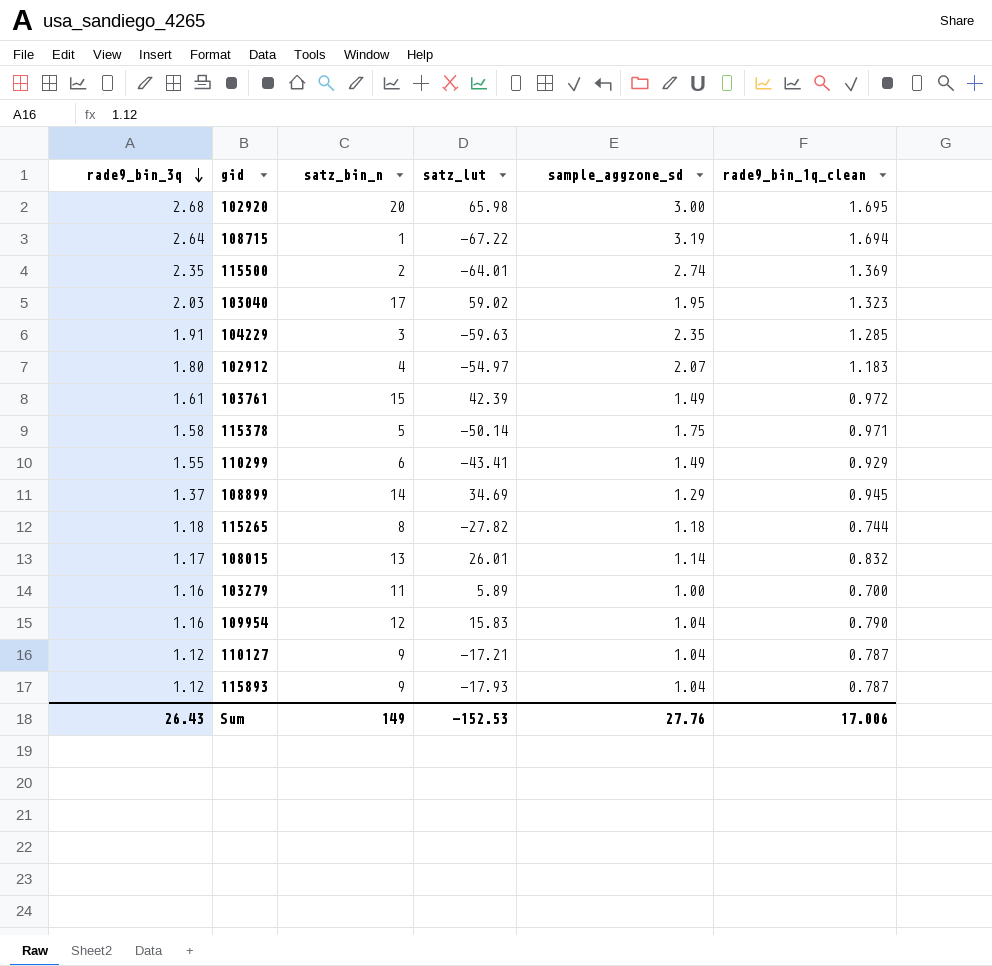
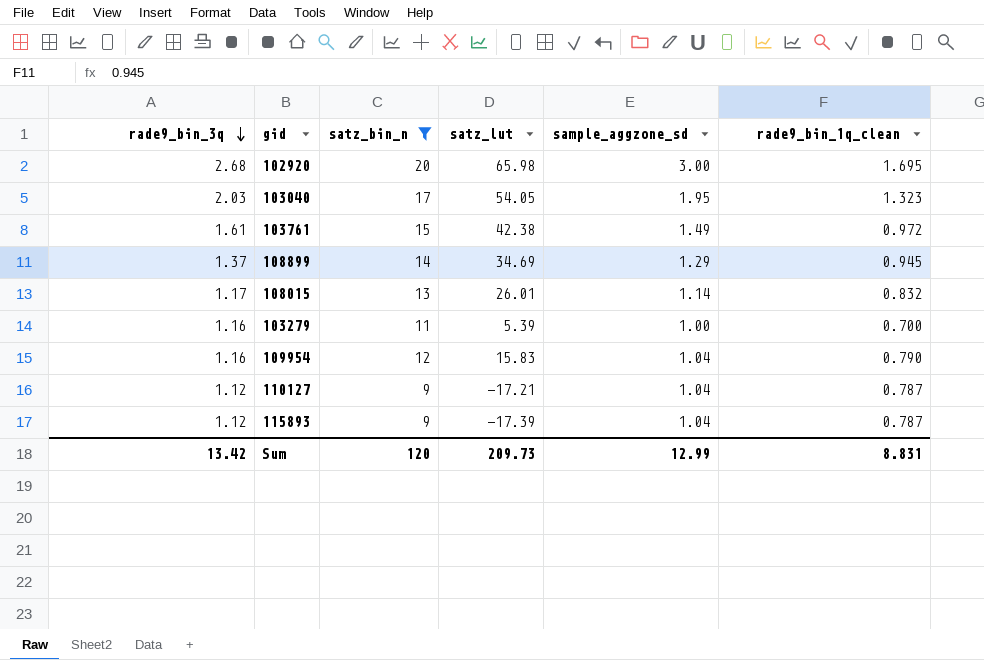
filter: none -> satz_bin_n >= 9
103040 | satz_lut: 59.02 -> 54.05
103761 | satz_lut: 42.39 -> 42.38
103279 | satz_lut: 5.89 -> 5.39
115893 | satz_lut: -17.93 -> -17.39
Sum | rade9_bin_3q: 26.43 -> 13.42
Sum | satz_bin_n: 149 -> 120
Sum | satz_lut: -152.53 -> 209.73
Sum | sample_aggzone_sd: 27.76 -> 12.99
Sum | rade9_bin_1q_clean: 17.006 -> 8.831

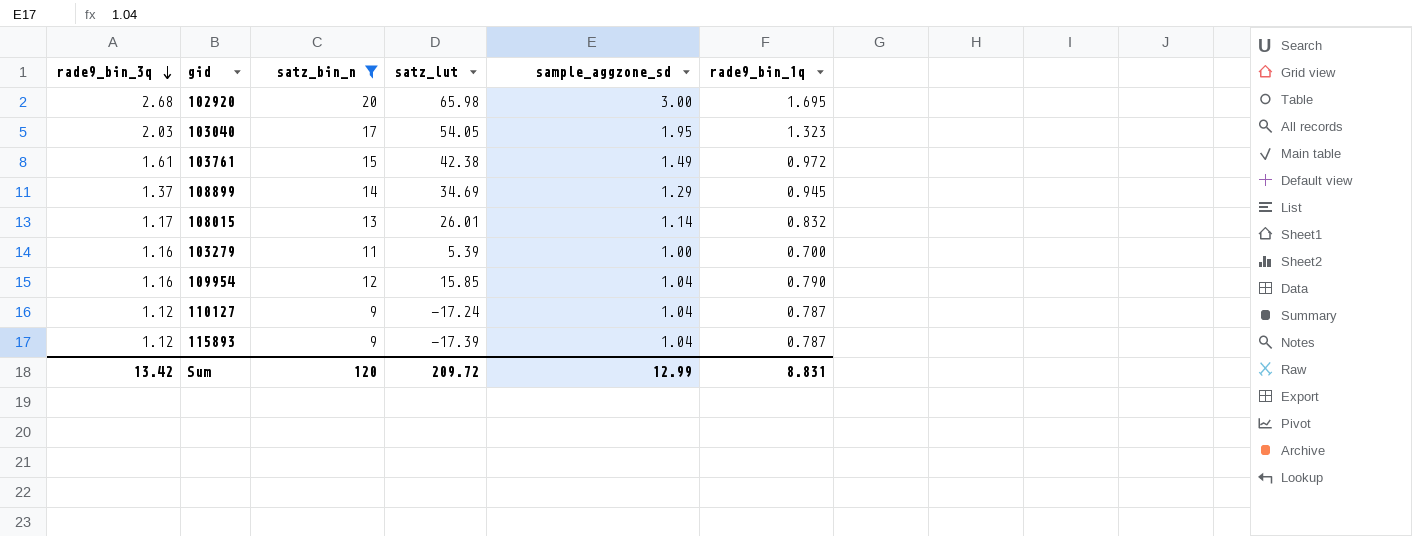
column name: rade9_bin_1q_clean -> rade9_bin_1q
109954 | satz_lut: 15.83 -> 15.85
110127 | satz_lut: -17.21 -> -17.24
Sum | satz_lut: 209.73 -> 209.72

